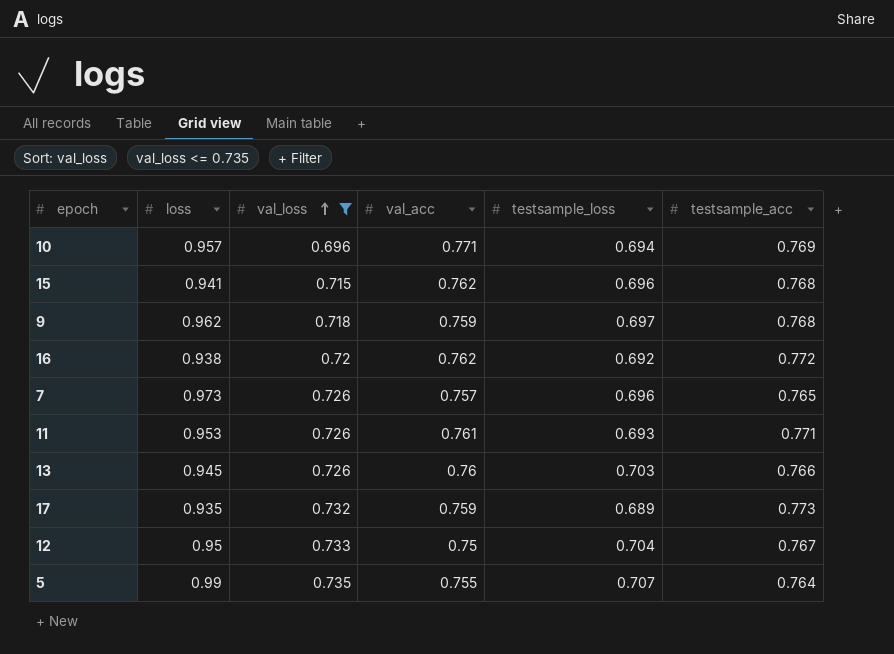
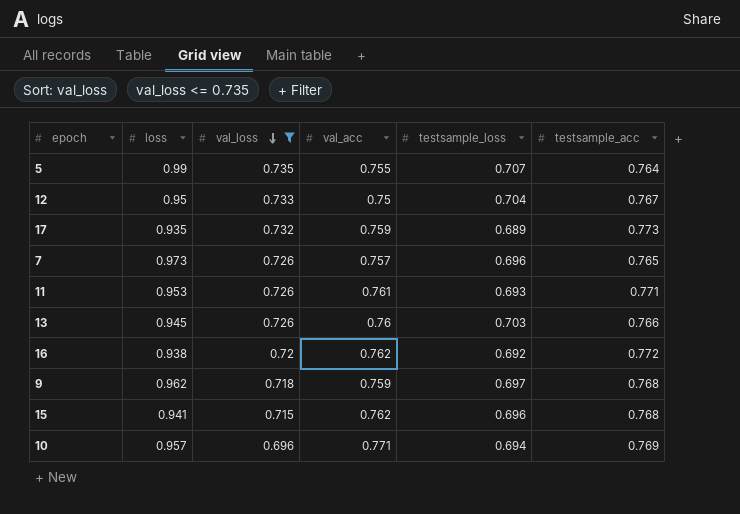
row order: val_loss ascending -> val_loss descending

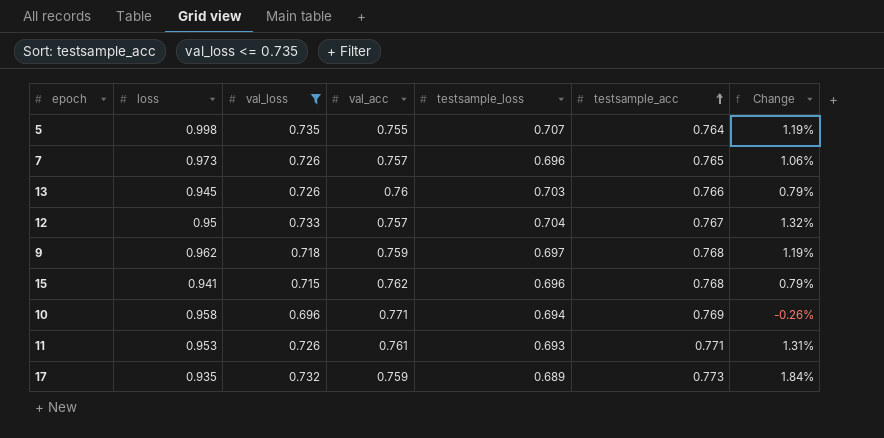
row order: val_loss descending -> testsample_acc ascending
column Change | formula: none -> ([testsample_acc] - [val_acc]) / [val_acc]
row 16: 0.938 | 0.72 | 0.762 | 0.692 | 0.772 -> none
5 | loss: 0.99 -> 0.998
12 | val_acc: 0.75 -> 0.757
10 | loss: 0.957 -> 0.958

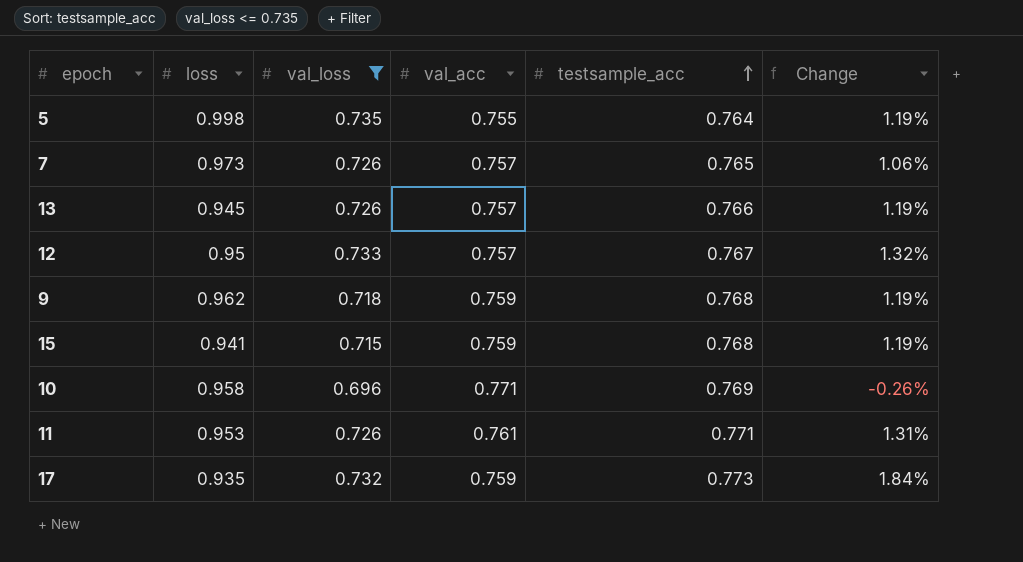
column testsample_loss | position: 5 -> none
13 | val_acc: 0.76 -> 0.757
13 | Change: 0.79% -> 1.19%
15 | val_acc: 0.762 -> 0.759
15 | Change: 0.79% -> 1.19%

